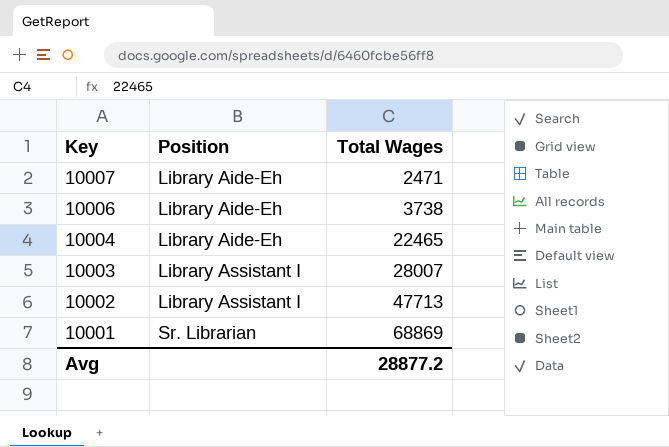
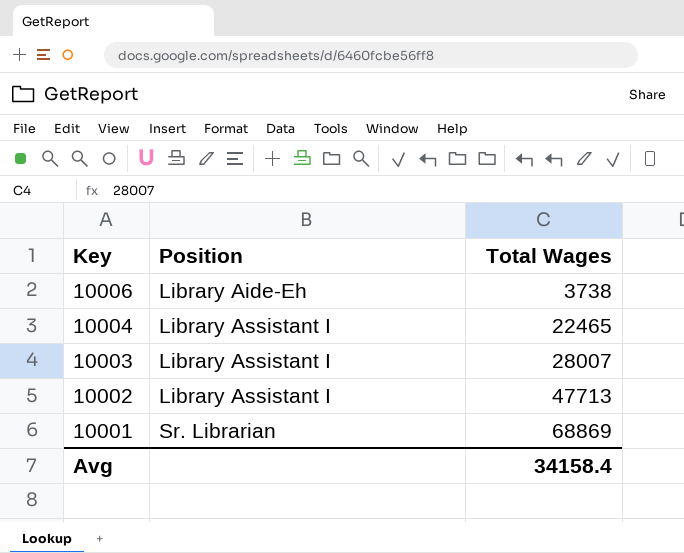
row 10007: Library Aide-Eh | 2471 -> none
10004 | Position: Library Aide-Eh -> Library Assistant I
Avg | Total Wages: 28877.2 -> 34158.4

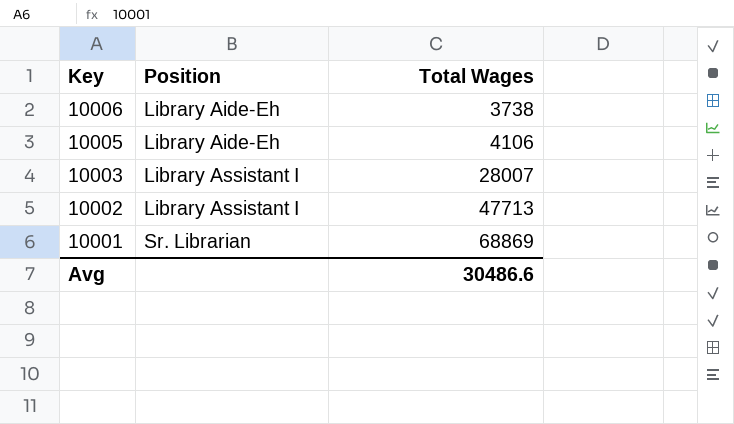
row 10004: Library Assistant I | 22465 -> none
row 10005: none -> Library Aide-Eh | 4106
Avg | Total Wages: 34158.4 -> 30486.6

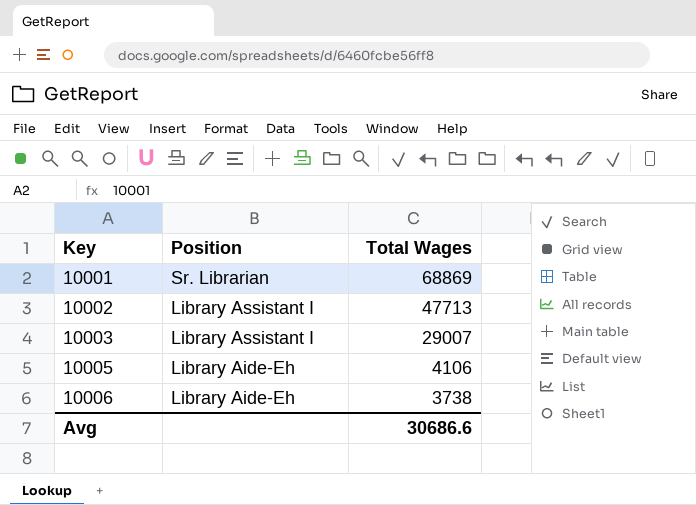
row order: Key descending -> Key ascending
10003 | Total Wages: 28007 -> 29007
Avg | Total Wages: 30486.6 -> 30686.6

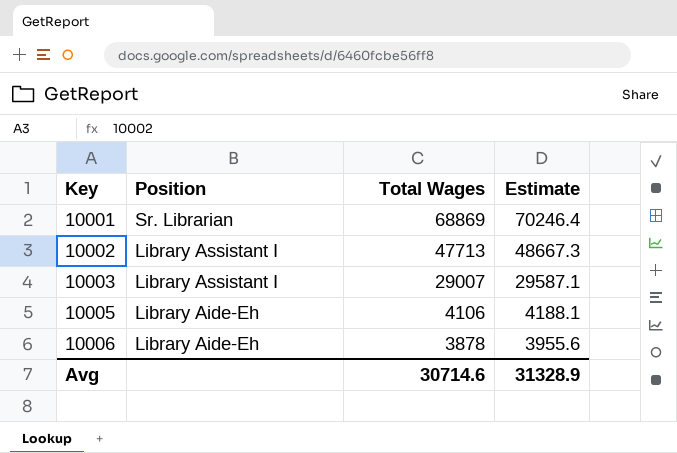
column Estimate | formula: none -> [Total Wages] * 1.02
10006 | Total Wages: 3738 -> 3878
Avg | Total Wages: 30686.6 -> 30714.6

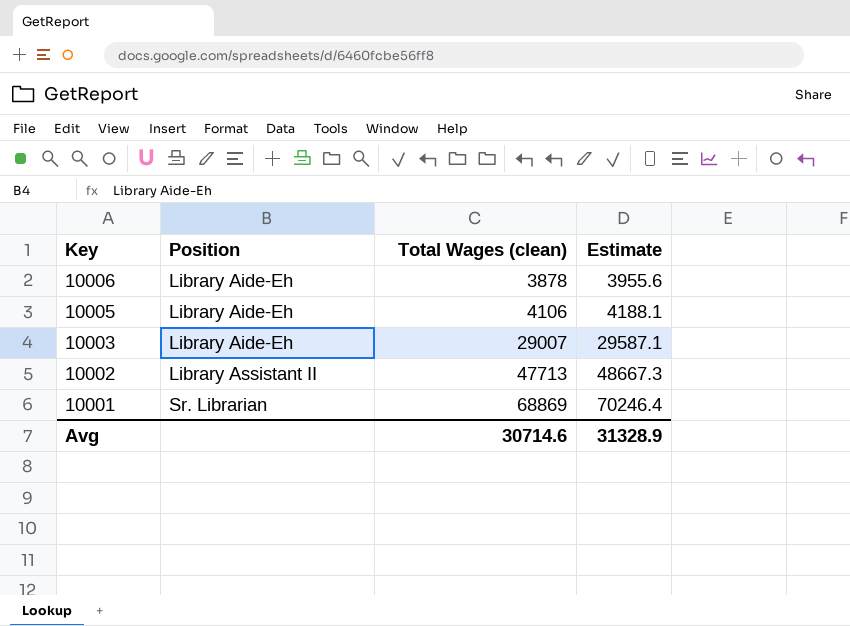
row order: Key ascending -> Key descending
column name: Total Wages -> Total Wages (clean)
10003 | Position: Library Assistant I -> Library Aide-Eh
10002 | Position: Library Assistant I -> Library Assistant II

